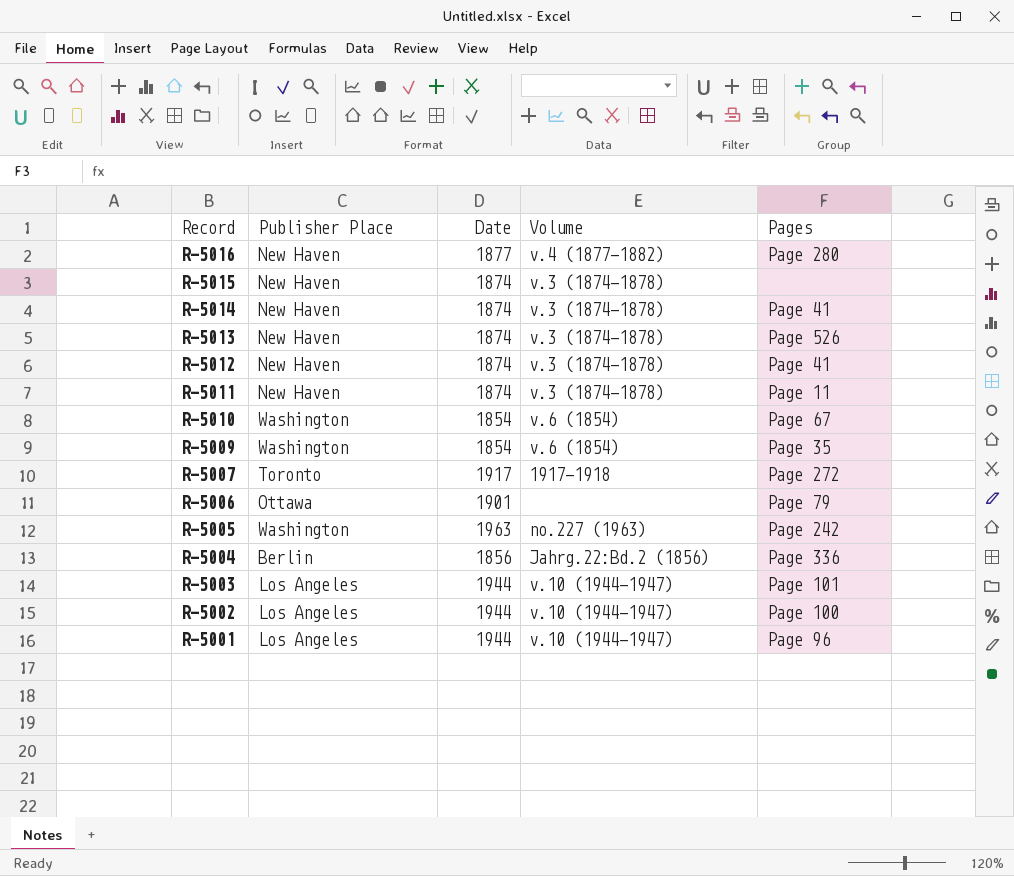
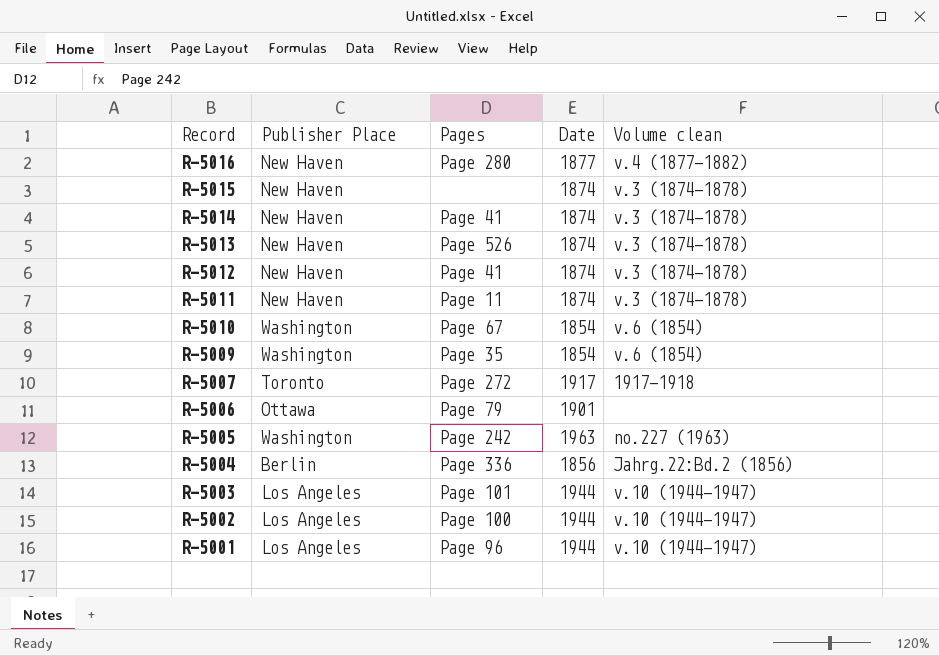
column Pages | position: 5 -> 3
column name: Volume -> Volume clean

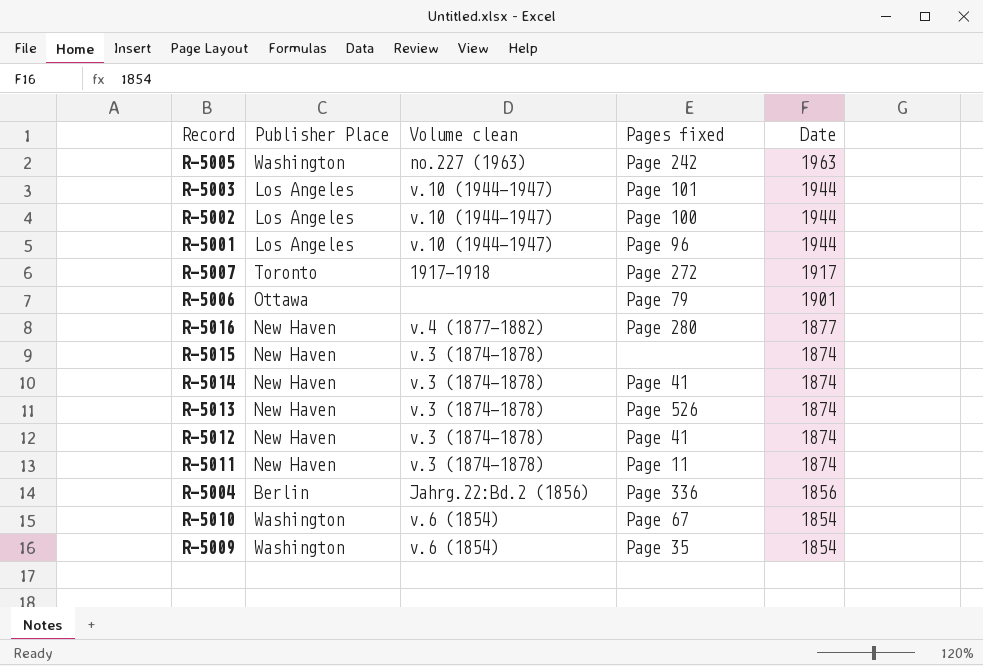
row order: Record descending -> Date descending
column Volume clean | position: 5 -> 3
column name: Pages -> Pages fixed

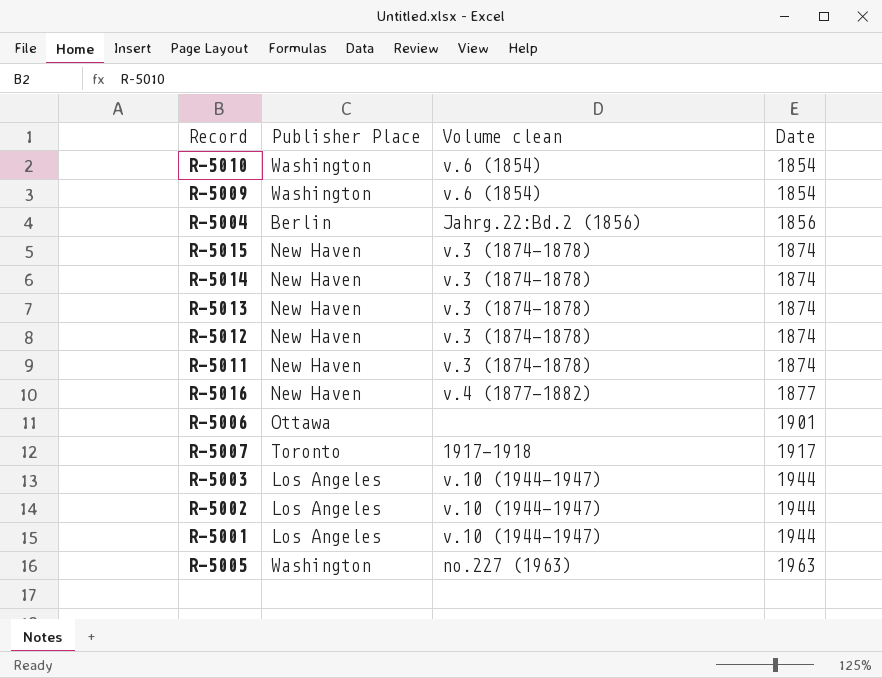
row order: Date descending -> Date ascending
column Pages fixed | position: 4 -> none

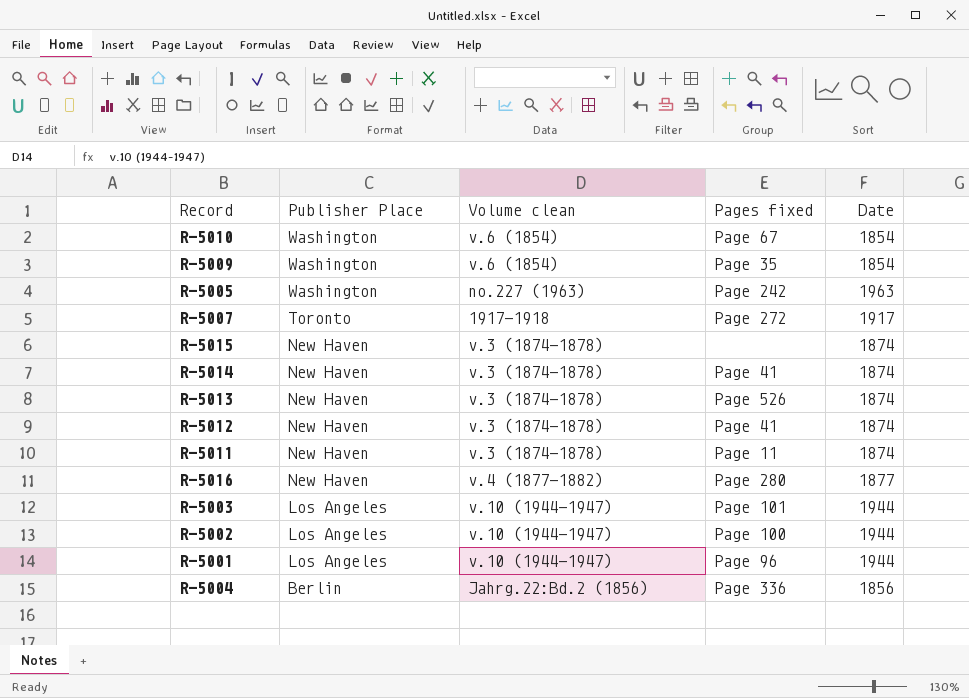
row order: Date ascending -> Publisher Place descending
column Pages fixed | position: none -> 4
row R-5006: Ottawa | none | 1901 -> none

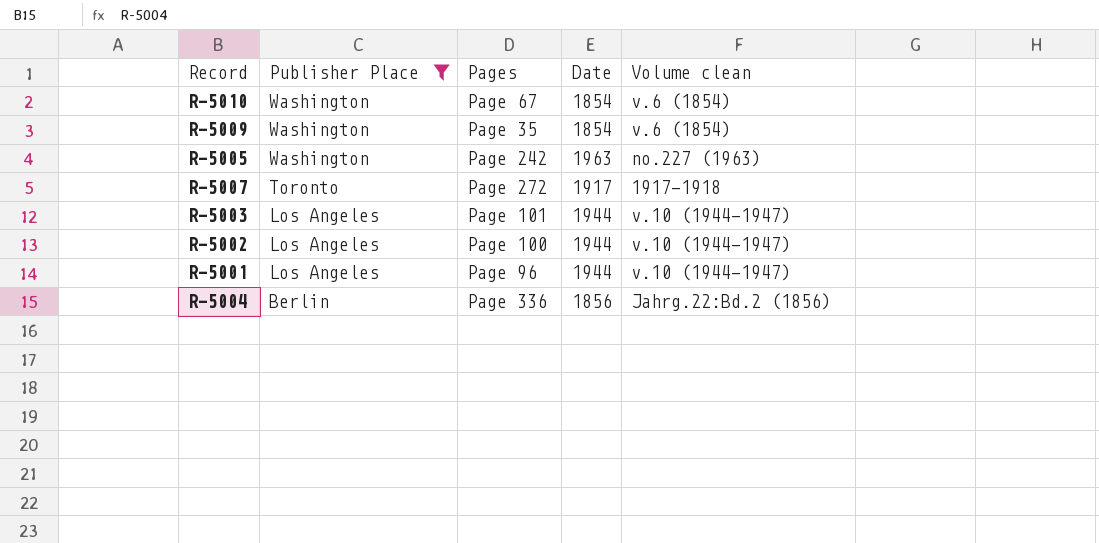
filter: none -> Publisher Place != New Haven
column name: Pages fixed -> Pages
column Volume clean | position: 3 -> 5

